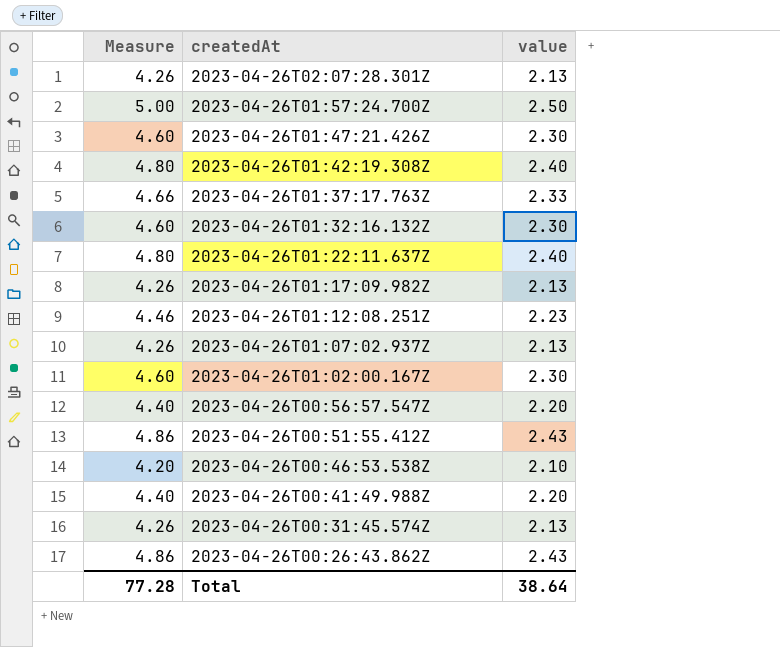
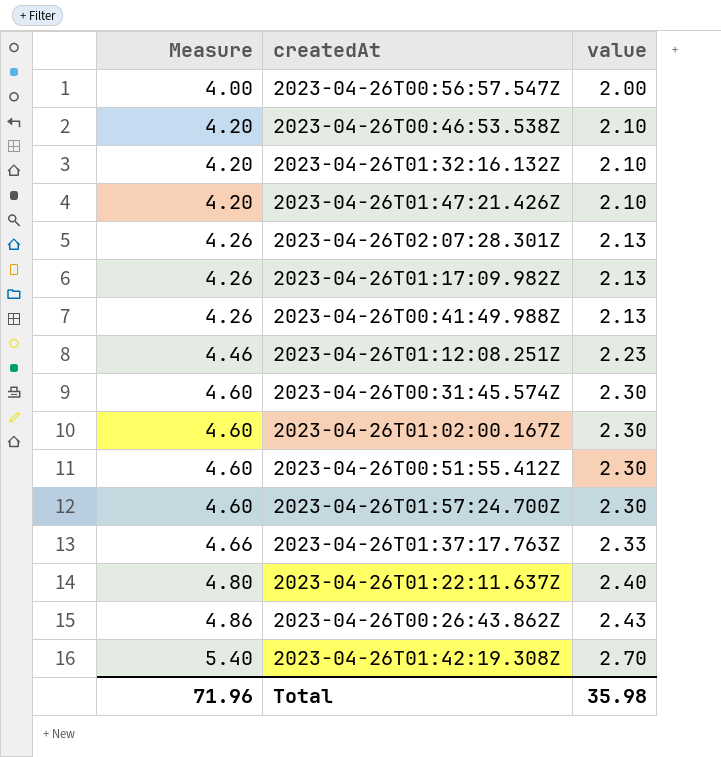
row order: createdAt descending -> Measure ascending
row 2023-04-26T01:07:02.937Z: 4.26 | 2.13 -> none
2023-04-26T00:56:57.547Z | Measure: 4.40 -> 4.00
2023-04-26T00:56:57.547Z | value: 2.20 -> 2.00
2023-04-26T01:32:16.132Z | Measure: 4.60 -> 4.20
2023-04-26T01:32:16.132Z | value: 2.30 -> 2.10
2023-04-26T01:47:21.426Z | Measure: 4.60 -> 4.20
2023-04-26T01:47:21.426Z | value: 2.30 -> 2.10
2023-04-26T00:41:49.988Z | Measure: 4.40 -> 4.26
2023-04-26T00:41:49.988Z | value: 2.20 -> 2.13
2023-04-26T00:31:45.574Z | Measure: 4.26 -> 4.60
2023-04-26T00:31:45.574Z | value: 2.13 -> 2.30
2023-04-26T00:51:55.412Z | Measure: 4.86 -> 4.60
2023-04-26T00:51:55.412Z | value: 2.43 -> 2.30
2023-04-26T01:57:24.700Z | Measure: 5.00 -> 4.60
2023-04-26T01:57:24.700Z | value: 2.50 -> 2.30
2023-04-26T01:42:19.308Z | Measure: 4.80 -> 5.40
2023-04-26T01:42:19.308Z | value: 2.40 -> 2.70
Total | Measure: 77.28 -> 71.96
Total | value: 38.64 -> 35.98

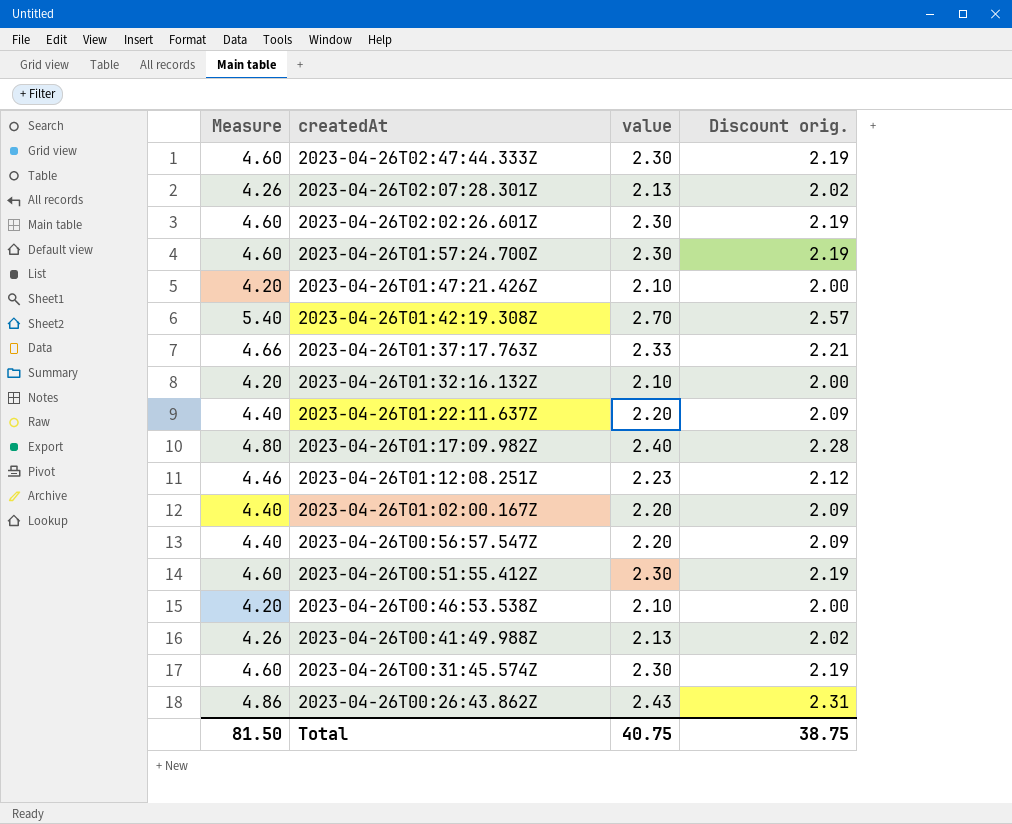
row order: Measure ascending -> createdAt descending
column Discount orig. | formula: none -> [value] * 0.95
row 2023-04-26T02:47:44.333Z: none -> 4.60 | 2.30 | 2.19
row 2023-04-26T02:02:26.601Z: none -> 4.60 | 2.30 | 2.19
2023-04-26T01:22:11.637Z | Measure: 4.80 -> 4.40
2023-04-26T01:22:11.637Z | value: 2.40 -> 2.20
2023-04-26T01:17:09.982Z | Measure: 4.26 -> 4.80
2023-04-26T01:17:09.982Z | value: 2.13 -> 2.40
2023-04-26T01:02:00.167Z | Measure: 4.60 -> 4.40
2023-04-26T01:02:00.167Z | value: 2.30 -> 2.20
2023-04-26T00:56:57.547Z | Measure: 4.00 -> 4.40
2023-04-26T00:56:57.547Z | value: 2.00 -> 2.20
Total | Measure: 71.96 -> 81.50
Total | value: 35.98 -> 40.75

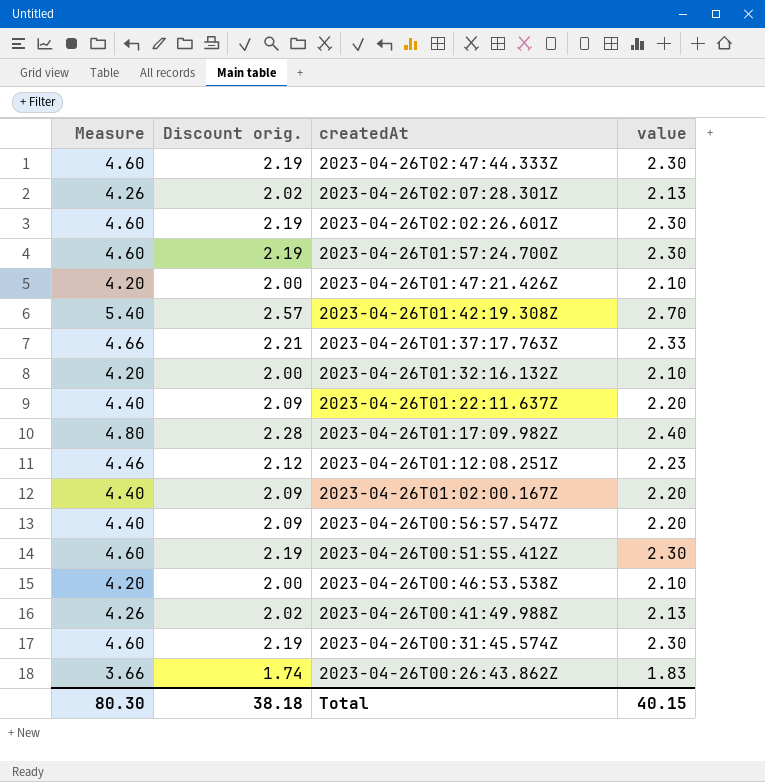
column Discount orig. | position: 4 -> 2
2023-04-26T00:26:43.862Z | Measure: 4.86 -> 3.66
2023-04-26T00:26:43.862Z | Discount orig.: 2.31 -> 1.74
2023-04-26T00:26:43.862Z | value: 2.43 -> 1.83
Total | Measure: 81.50 -> 80.30
Total | Discount orig.: 38.75 -> 38.18
Total | value: 40.75 -> 40.15

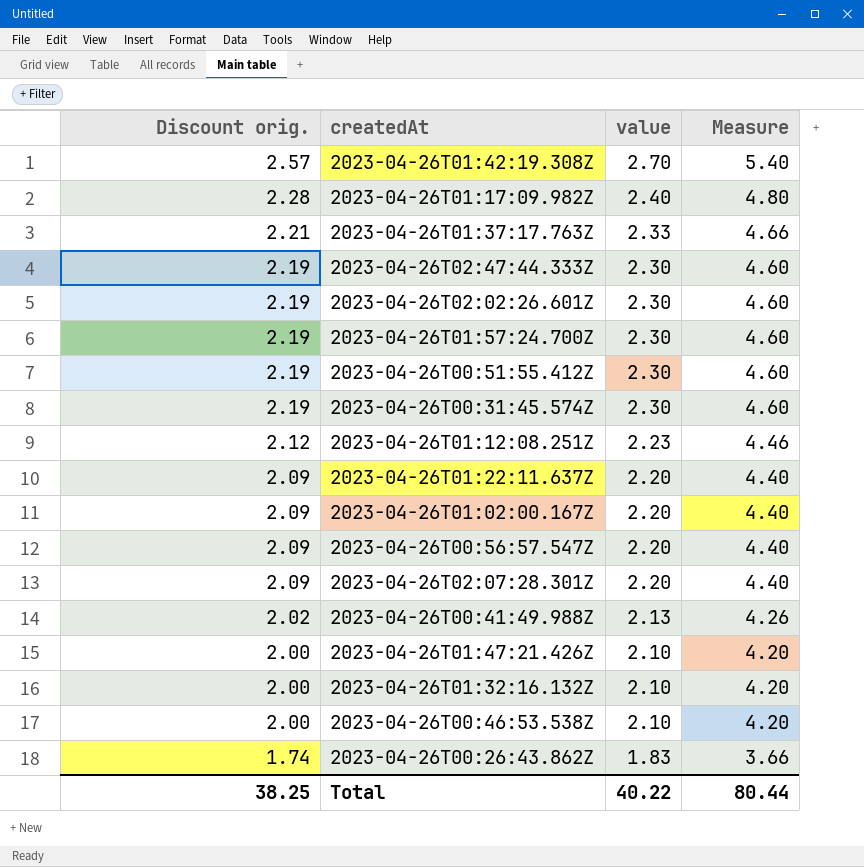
row order: createdAt descending -> Discount orig. descending
column Measure | position: 1 -> 4
2023-04-26T02:07:28.301Z | Discount orig.: 2.02 -> 2.09
2023-04-26T02:07:28.301Z | value: 2.13 -> 2.20
2023-04-26T02:07:28.301Z | Measure: 4.26 -> 4.40
Total | Discount orig.: 38.18 -> 38.25
Total | value: 40.15 -> 40.22
Total | Measure: 80.30 -> 80.44

